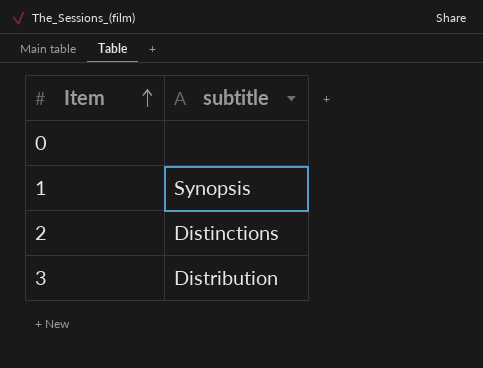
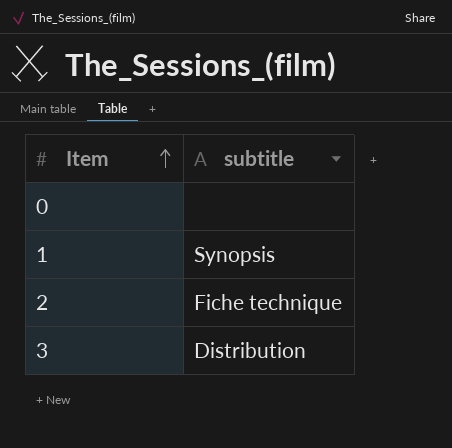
2 | subtitle: Distinctions -> Fiche technique

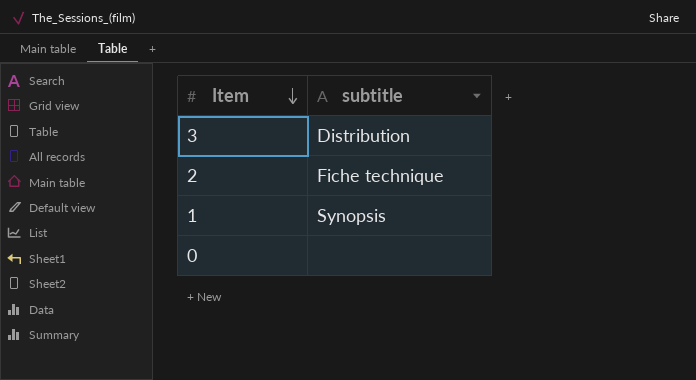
row order: Item ascending -> Item descending

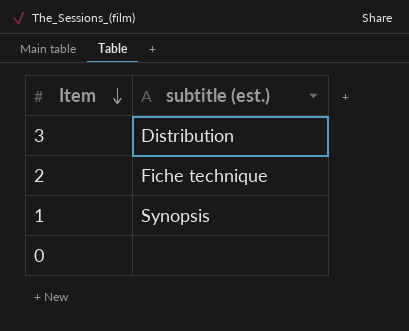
column name: subtitle -> subtitle (est.)

